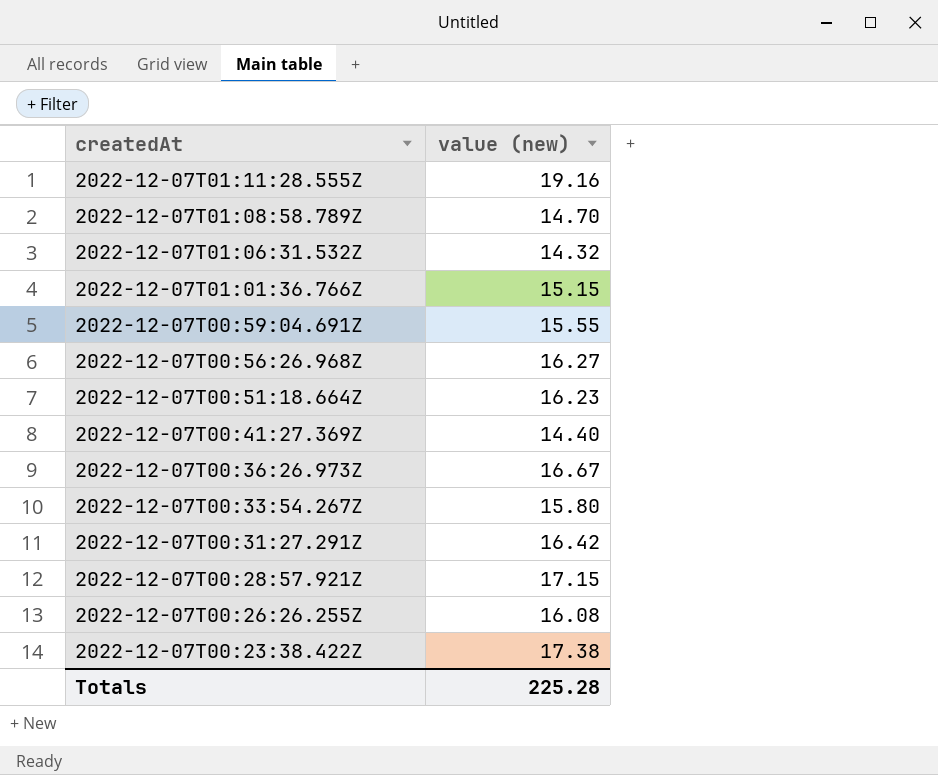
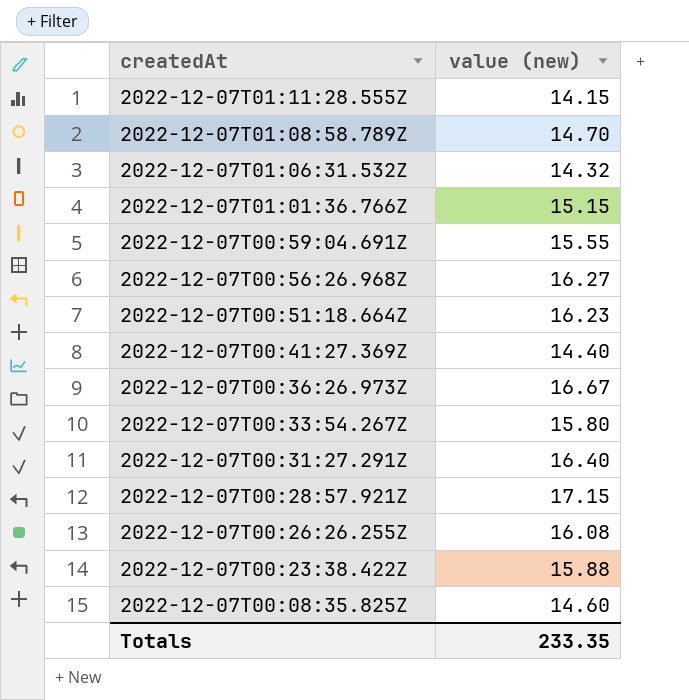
2022-12-07T01:11:28.555Z | value (new): 19.16 -> 14.15
2022-12-07T00:31:27.291Z | value (new): 16.42 -> 16.40
2022-12-07T00:23:38.422Z | value (new): 17.38 -> 15.88
row 2022-12-07T00:08:35.825Z: none -> 14.60
Totals | value (new): 225.28 -> 233.35

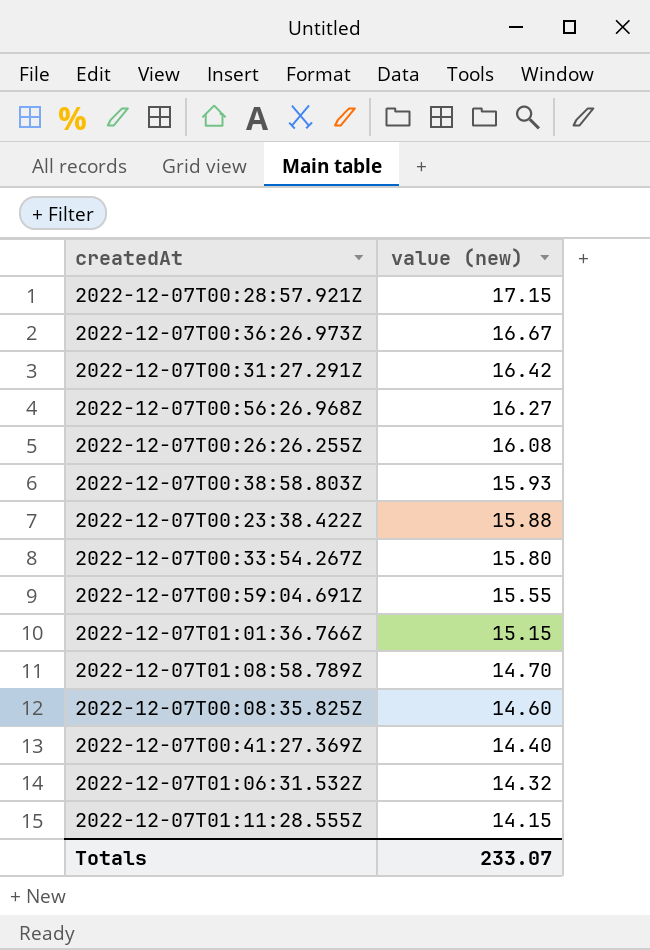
row order: createdAt descending -> value (new) descending
row 2022-12-07T00:51:18.664Z: 16.23 -> none
2022-12-07T00:31:27.291Z | value (new): 16.40 -> 16.42
row 2022-12-07T00:38:58.803Z: none -> 15.93
Totals | value (new): 233.35 -> 233.07

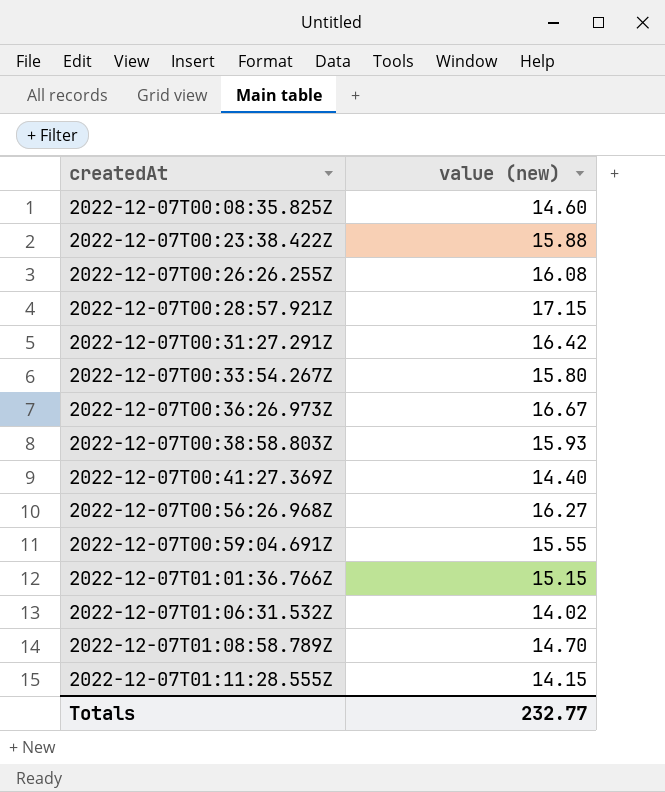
row order: value (new) descending -> createdAt ascending
2022-12-07T01:06:31.532Z | value (new): 14.32 -> 14.02
Totals | value (new): 233.07 -> 232.77

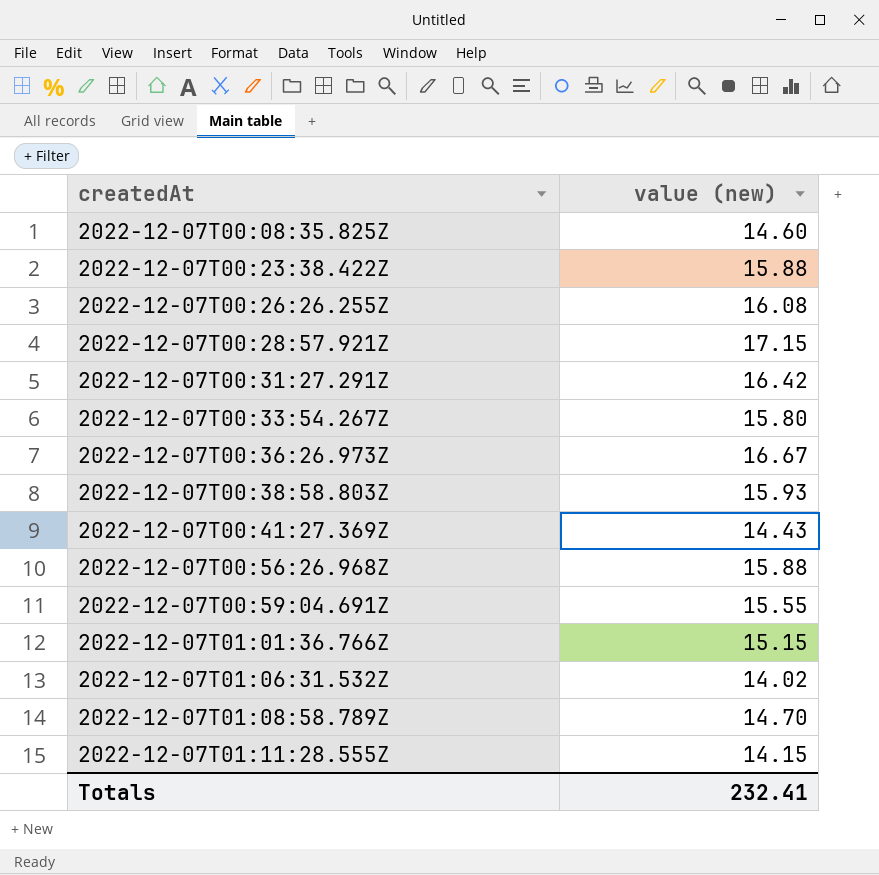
2022-12-07T00:41:27.369Z | value (new): 14.40 -> 14.43
2022-12-07T00:56:26.968Z | value (new): 16.27 -> 15.88
Totals | value (new): 232.77 -> 232.41

